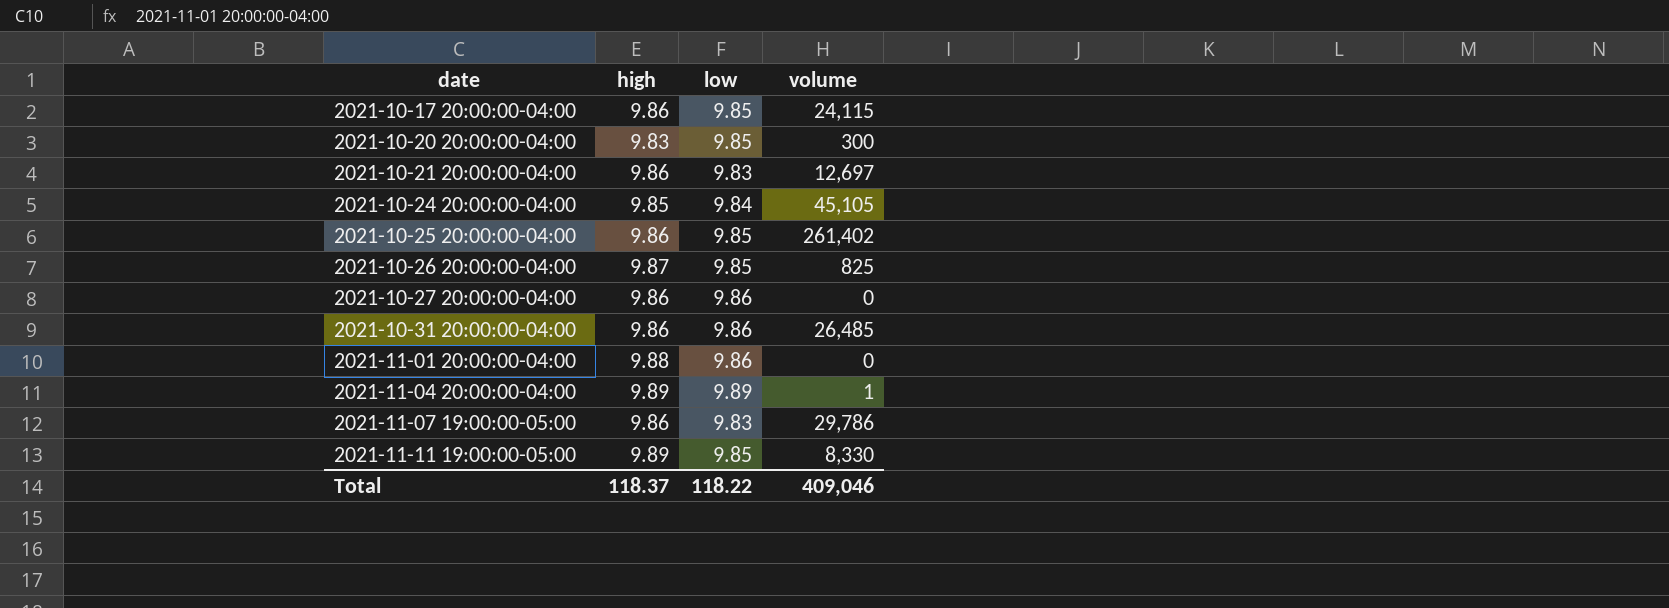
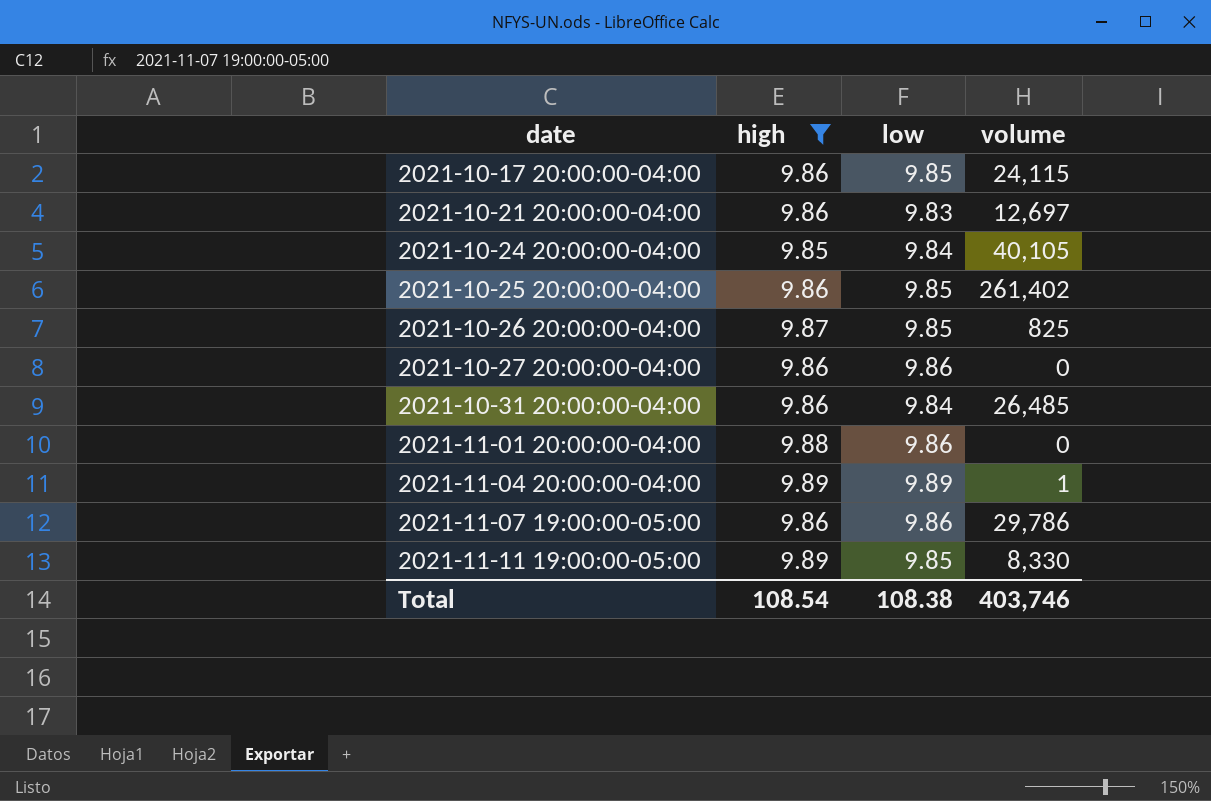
filter: none -> high != 9.83
2021-10-24 20:00:00-04:00 | volume: 45,105 -> 40,105
2021-10-31 20:00:00-04:00 | low: 9.86 -> 9.84
2021-11-07 19:00:00-05:00 | low: 9.83 -> 9.86
Total | high: 118.37 -> 108.54
Total | low: 118.22 -> 108.38
Total | volume: 409,046 -> 403,746

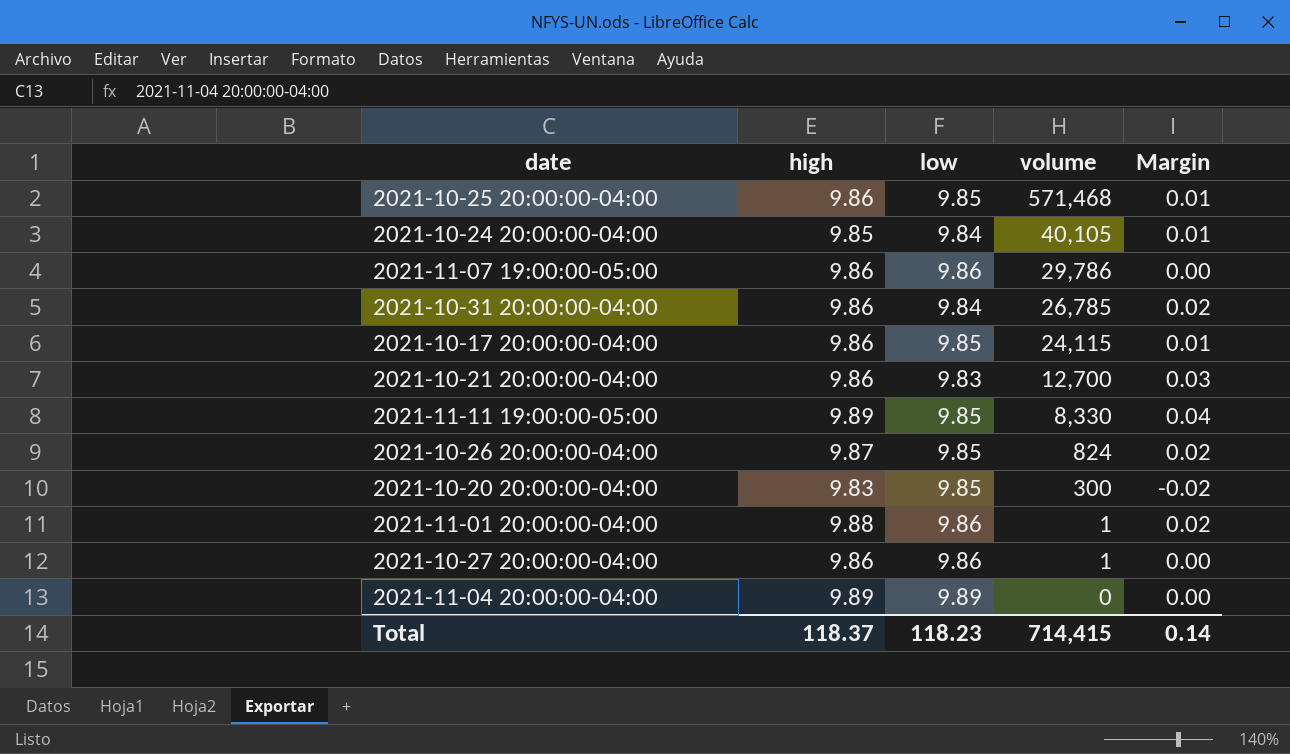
filter: high != 9.83 -> none
row order: date ascending -> volume descending
column Margin | formula: none -> [high] - [low]
2021-10-25 20:00:00-04:00 | volume: 261,402 -> 571,468
2021-10-31 20:00:00-04:00 | volume: 26,485 -> 26,785
2021-10-21 20:00:00-04:00 | volume: 12,697 -> 12,700
2021-10-26 20:00:00-04:00 | volume: 825 -> 824
2021-11-01 20:00:00-04:00 | volume: 0 -> 1
2021-10-27 20:00:00-04:00 | volume: 0 -> 1
2021-11-04 20:00:00-04:00 | volume: 1 -> 0
Total | high: 108.54 -> 118.37
Total | low: 108.38 -> 118.23
Total | volume: 403,746 -> 714,415

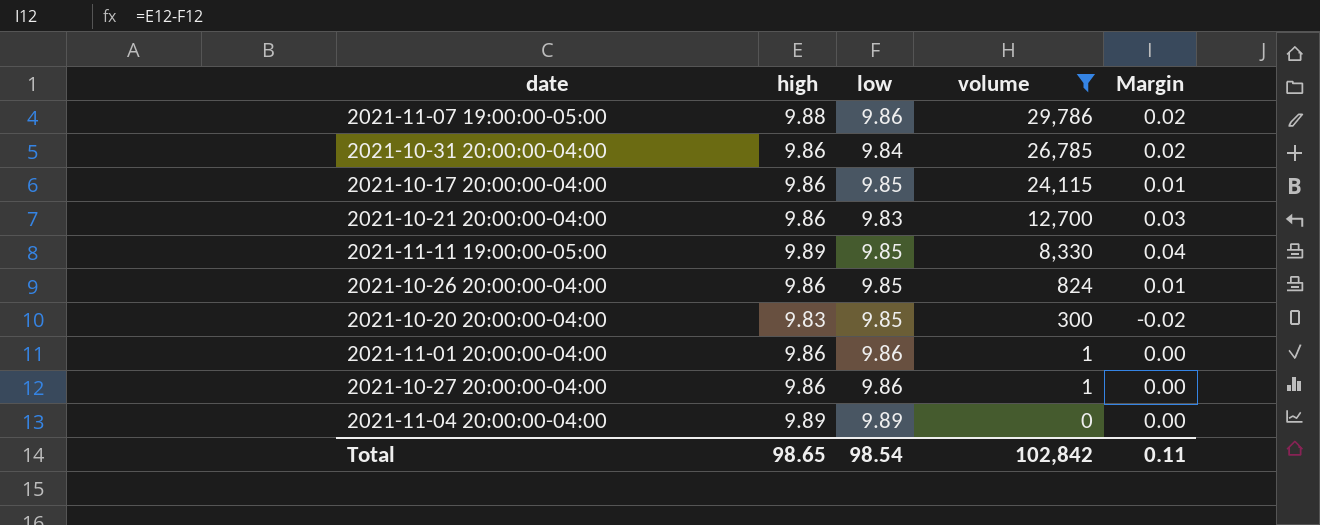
filter: none -> volume <= 29,786
2021-11-07 19:00:00-05:00 | high: 9.86 -> 9.88
2021-11-07 19:00:00-05:00 | Margin: 0.00 -> 0.02
2021-10-26 20:00:00-04:00 | high: 9.87 -> 9.86
2021-10-26 20:00:00-04:00 | Margin: 0.02 -> 0.01
2021-11-01 20:00:00-04:00 | high: 9.88 -> 9.86
2021-11-01 20:00:00-04:00 | Margin: 0.02 -> 0.00
Total | high: 118.37 -> 98.65
Total | low: 118.23 -> 98.54
Total | volume: 714,415 -> 102,842
Total | Margin: 0.14 -> 0.11

